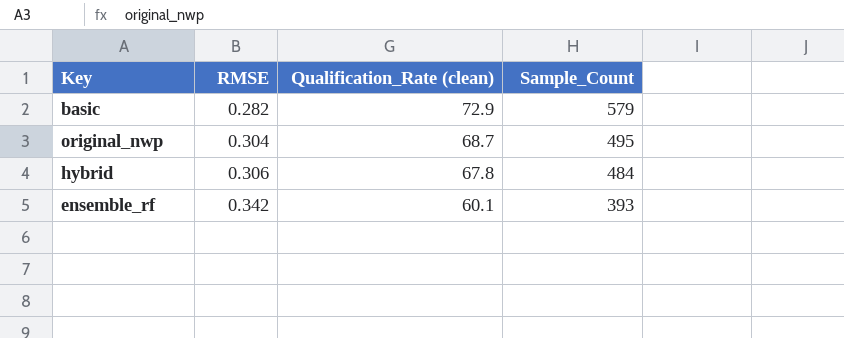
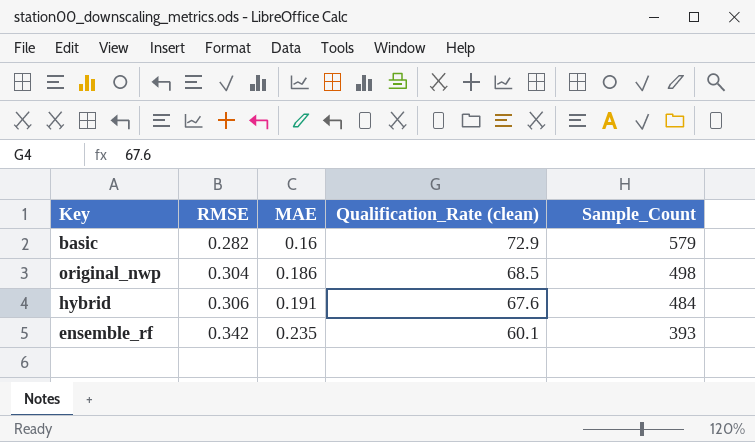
column MAE | position: none -> 3
original_nwp | Qualification_Rate (clean): 68.7 -> 68.5
original_nwp | Sample_Count: 495 -> 498
hybrid | Qualification_Rate (clean): 67.8 -> 67.6

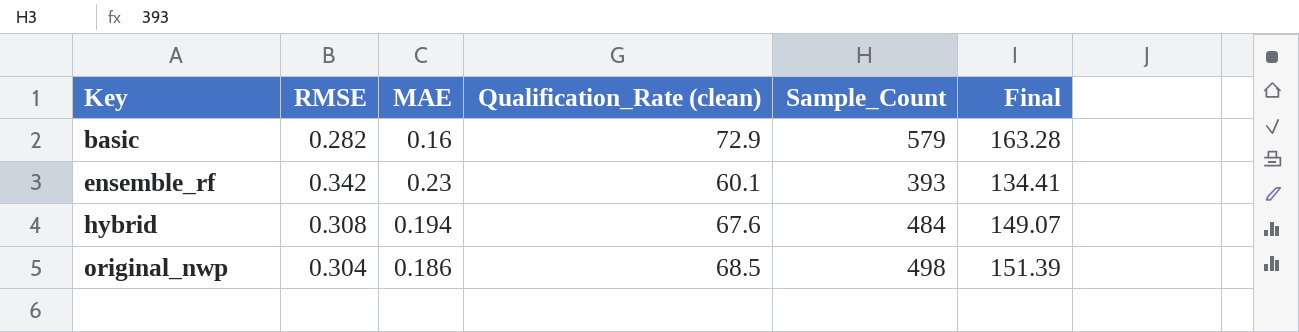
row order: RMSE ascending -> Key ascending
column Final | formula: none -> [RMSE] * [Sample_Count]
ensemble_rf | MAE: 0.235 -> 0.23
hybrid | RMSE: 0.306 -> 0.308
hybrid | MAE: 0.191 -> 0.194

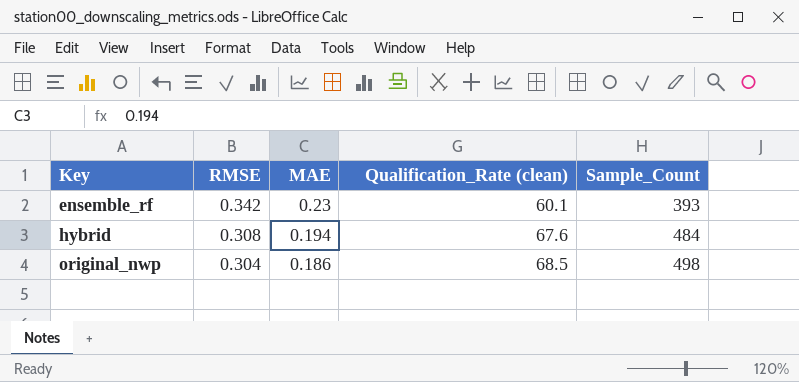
column Final | formula: [RMSE] * [Sample_Count] -> none
row basic: 0.282 | 0.16 | 72.9 | 579 | 163.28 -> none

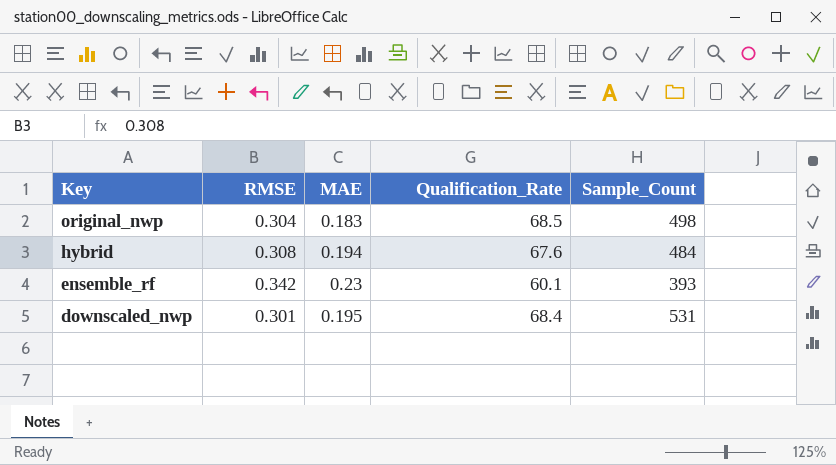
row order: Key ascending -> Key descending
column name: Qualification_Rate (clean) -> Qualification_Rate
original_nwp | MAE: 0.186 -> 0.183
row downscaled_nwp: none -> 0.301 | 0.195 | 68.4 | 531

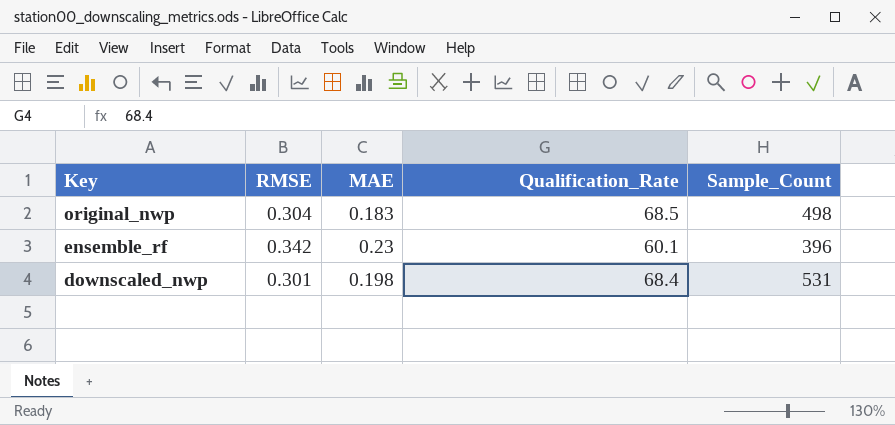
row hybrid: 0.308 | 0.194 | 67.6 | 484 -> none
ensemble_rf | Sample_Count: 393 -> 396
downscaled_nwp | MAE: 0.195 -> 0.198

